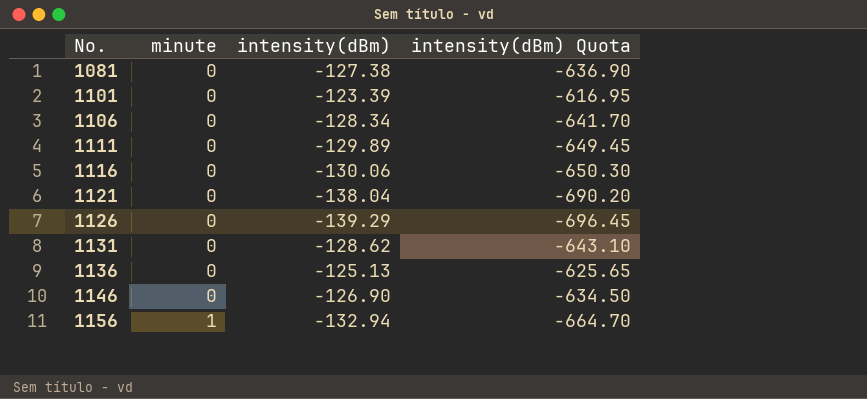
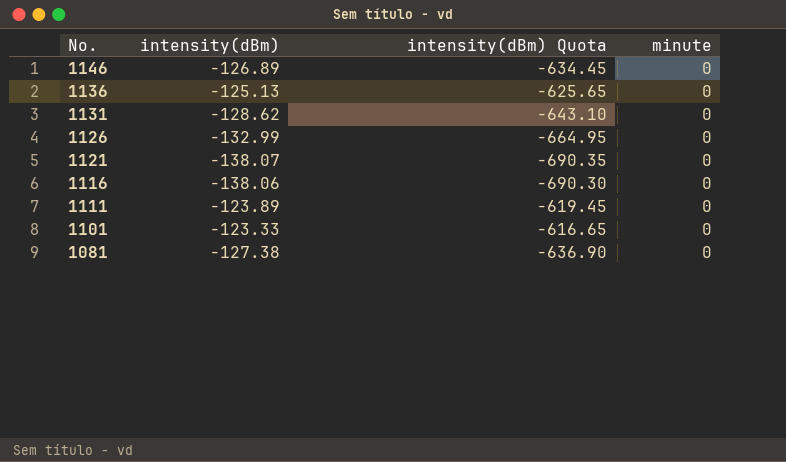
row order: No. ascending -> No. descending
column minute | position: 2 -> 4
row 1106: 0 | -128.34 | -641.70 -> none
row 1156: 1 | -132.94 | -664.70 -> none
1146 | intensity(dBm): -126.90 -> -126.89
1146 | intensity(dBm) Quota: -634.50 -> -634.45
1126 | intensity(dBm): -139.29 -> -132.99
1126 | intensity(dBm) Quota: -696.45 -> -664.95
1121 | intensity(dBm): -138.04 -> -138.07
1121 | intensity(dBm) Quota: -690.20 -> -690.35
1116 | intensity(dBm): -130.06 -> -138.06
1116 | intensity(dBm) Quota: -650.30 -> -690.30
1111 | intensity(dBm): -129.89 -> -123.89
1111 | intensity(dBm) Quota: -649.45 -> -619.45
1101 | intensity(dBm): -123.39 -> -123.33
1101 | intensity(dBm) Quota: -616.95 -> -616.65

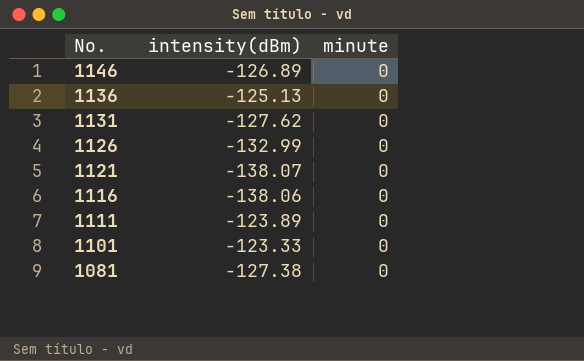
column intensity(dBm) Quota | formula: [intensity(dBm)] * 5 -> none
1131 | intensity(dBm): -128.62 -> -127.62

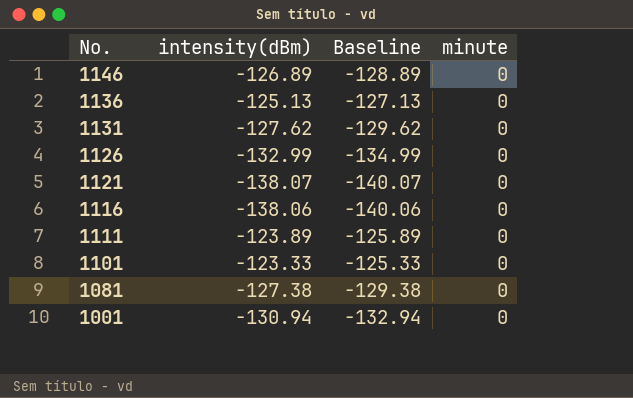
column Baseline | formula: none -> [intensity(dBm)] - 2
row 1001: none -> -130.94 | -132.94 | 0

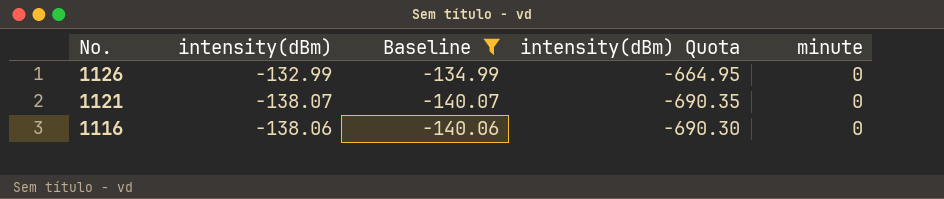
filter: none -> Baseline <= -134.99
column intensity(dBm) Quota | formula: none -> [intensity(dBm)] * 5

